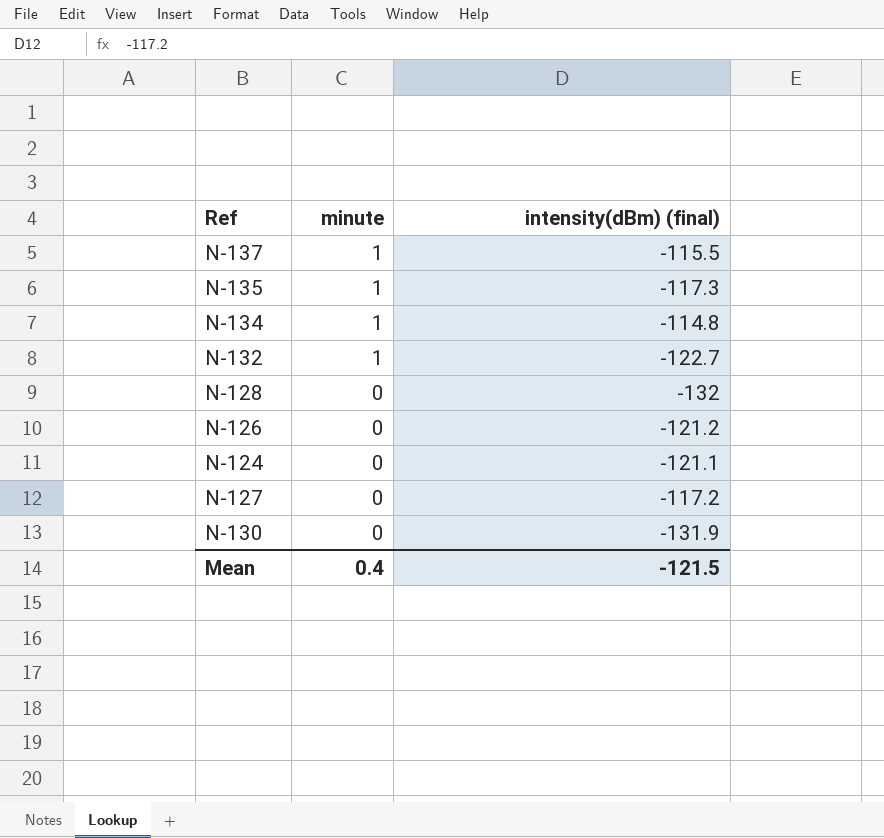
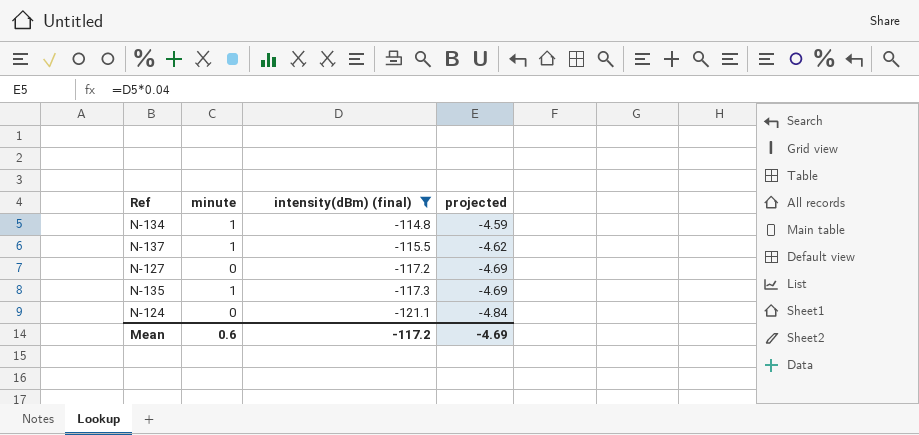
filter: none -> intensity(dBm) (final) >= -121.1
row order: minute descending -> intensity(dBm) (final) descending
column projected | formula: none -> [intensity(dBm) (final)] * 0.04
Mean | minute: 0.4 -> 0.6
Mean | intensity(dBm) (final): -121.5 -> -117.2

